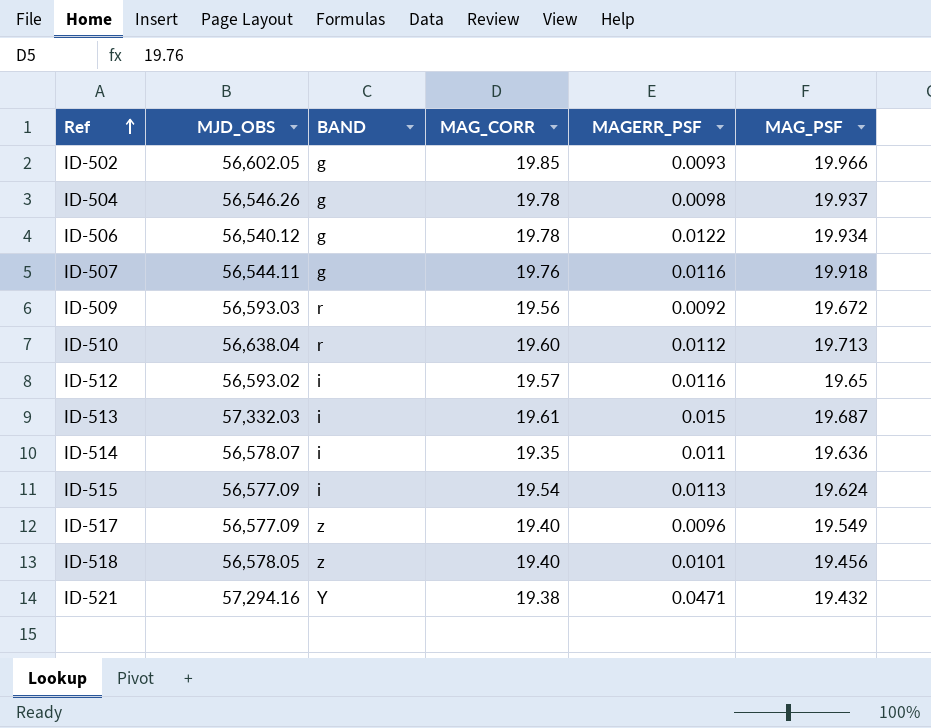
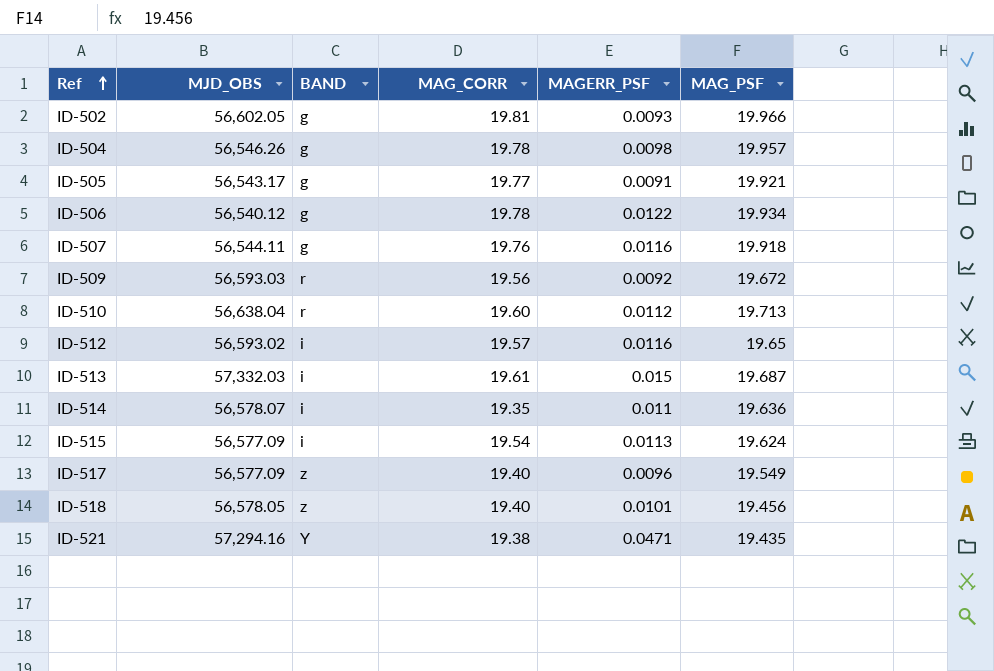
ID-502 | MAG_CORR: 19.85 -> 19.81
ID-504 | MAG_PSF: 19.937 -> 19.957
row ID-505: none -> 56,543.17 | g | 19.77 | 0.0091 | 19.921
ID-521 | MAG_PSF: 19.432 -> 19.435

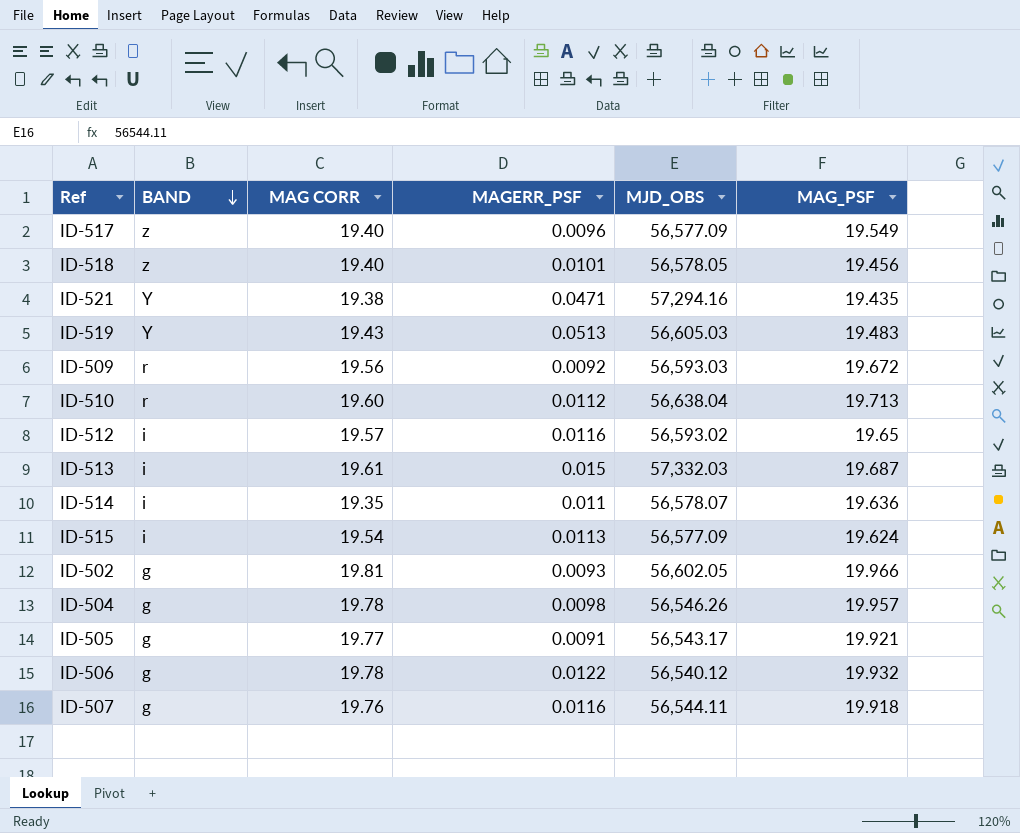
row order: Ref ascending -> BAND descending
column name: MAG_CORR -> MAG CORR
column MJD_OBS | position: 2 -> 5
row ID-519: none -> Y | 19.43 | 0.0513 | 56,605.03 | 19.483
ID-506 | MAG_PSF: 19.934 -> 19.932

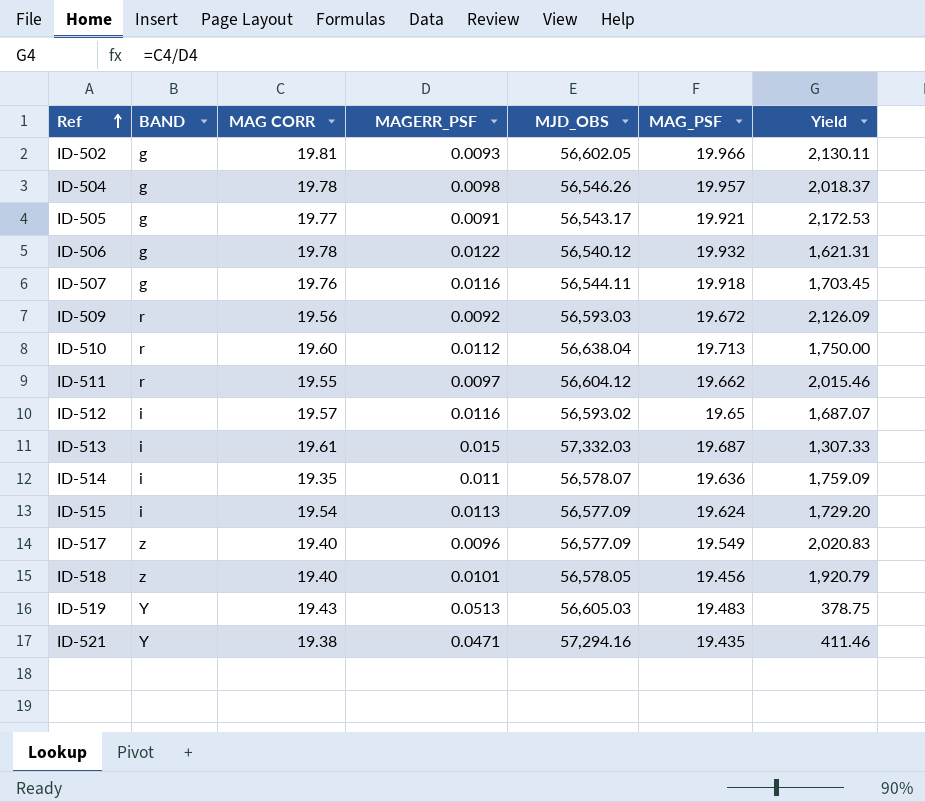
row order: BAND descending -> Ref ascending
column Yield | formula: none -> [MAG CORR] / [MAGERR_PSF]
row ID-511: none -> r | 19.55 | 0.0097 | 56,604.12 | 19.662 | 2,015.46

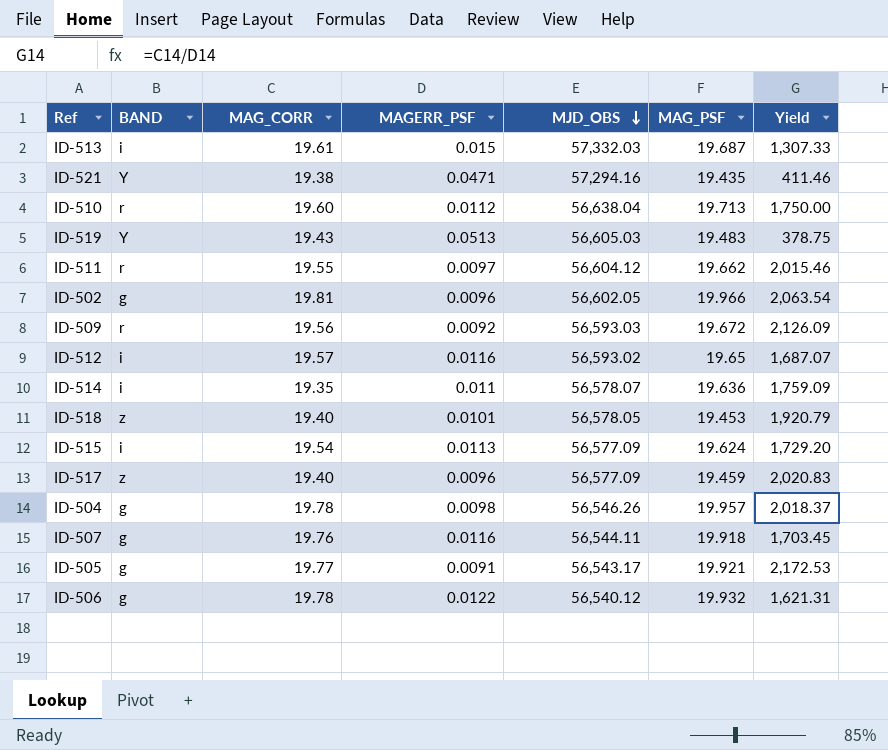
row order: Ref ascending -> MJD_OBS descending
column name: MAG CORR -> MAG_CORR
ID-502 | MAGERR_PSF: 0.0093 -> 0.0096
ID-502 | Yield: 2,130.11 -> 2,063.54
ID-518 | MAG_PSF: 19.456 -> 19.453
ID-517 | MAG_PSF: 19.549 -> 19.459

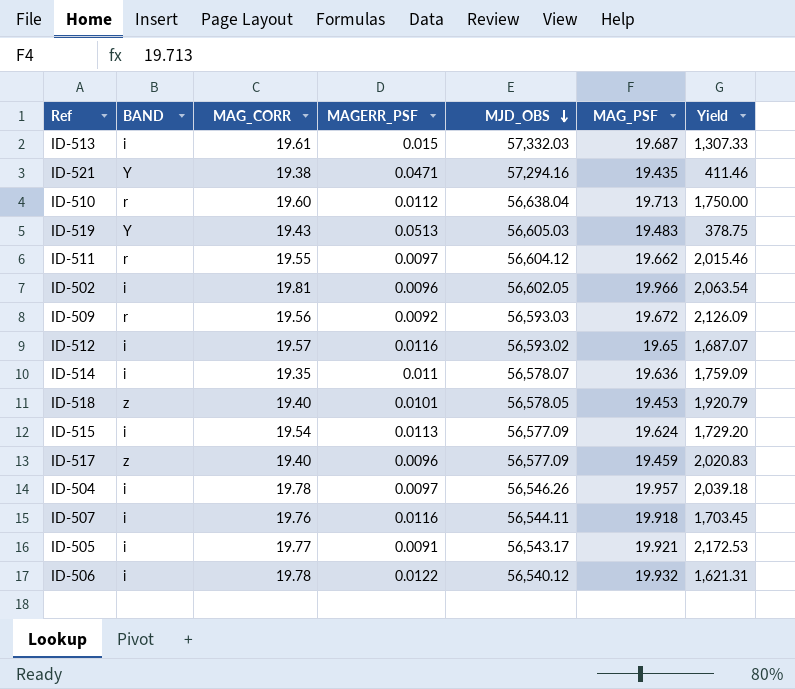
ID-502 | BAND: g -> i
ID-504 | BAND: g -> i
ID-504 | MAGERR_PSF: 0.0098 -> 0.0097
ID-504 | Yield: 2,018.37 -> 2,039.18
ID-507 | BAND: g -> i
ID-505 | BAND: g -> i
ID-506 | BAND: g -> i

